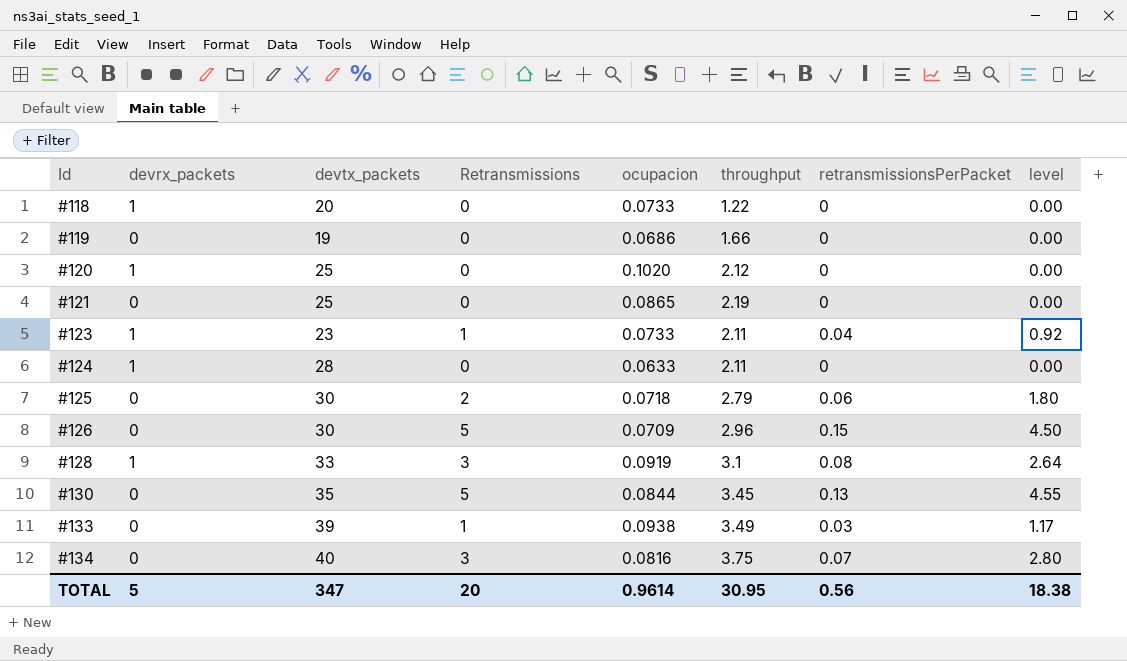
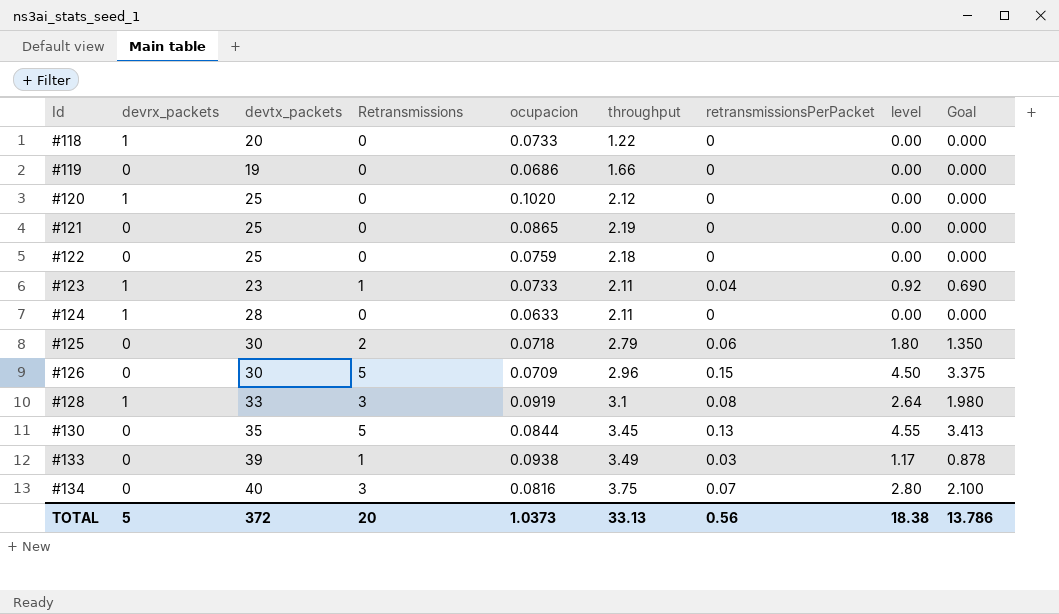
column Goal | formula: none -> [level] * 0.75
row #122: none -> 0 | 25 | 0 | 0.0759 | 2.18 | 0 | 0.00 | 0.000
TOTAL | devtx_packets: 347 -> 372
TOTAL | ocupacion: 0.9614 -> 1.0373
TOTAL | throughput: 30.95 -> 33.13

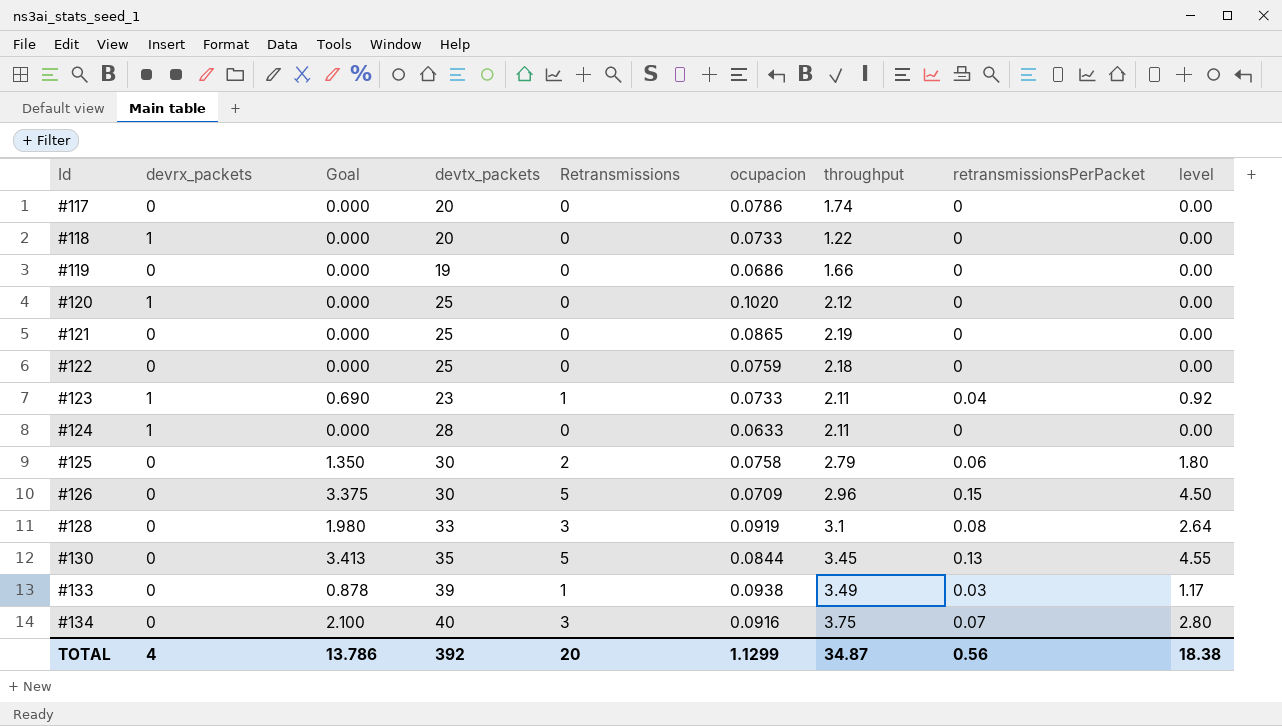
column Goal | position: 9 -> 3
row #117: none -> 0 | 0.000 | 20 | 0 | 0.0786 | 1.74 | 0 | 0.00
#125 | ocupacion: 0.0718 -> 0.0758
#128 | devrx_packets: 1 -> 0
#134 | ocupacion: 0.0816 -> 0.0916
TOTAL | devrx_packets: 5 -> 4
TOTAL | devtx_packets: 372 -> 392
TOTAL | ocupacion: 1.0373 -> 1.1299
TOTAL | throughput: 33.13 -> 34.87

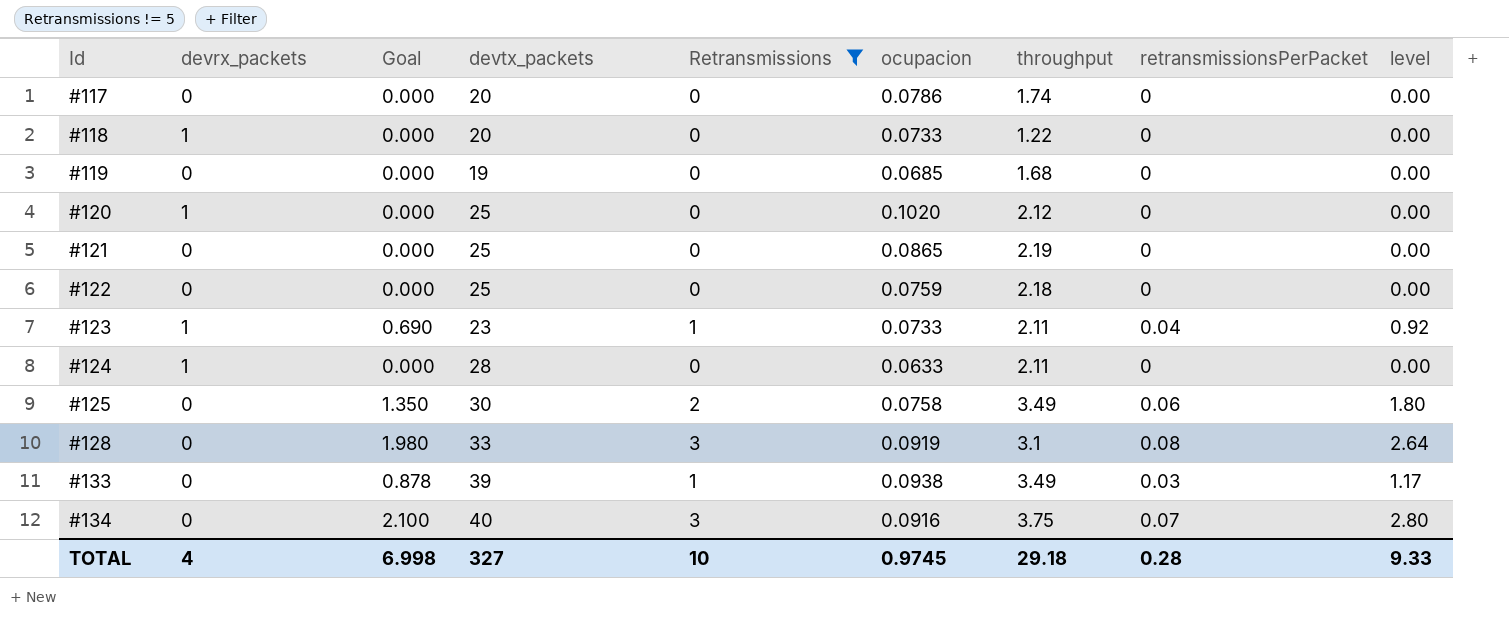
filter: none -> Retransmissions != 5
#119 | ocupacion: 0.0686 -> 0.0685
#119 | throughput: 1.66 -> 1.68
#125 | throughput: 2.79 -> 3.49
TOTAL | Goal: 13.786 -> 6.998
TOTAL | devtx_packets: 392 -> 327
TOTAL | Retransmissions: 20 -> 10
TOTAL | ocupacion: 1.1299 -> 0.9745
TOTAL | throughput: 34.87 -> 29.18
TOTAL | retransmissionsPerPacket: 0.56 -> 0.28
TOTAL | level: 18.38 -> 9.33

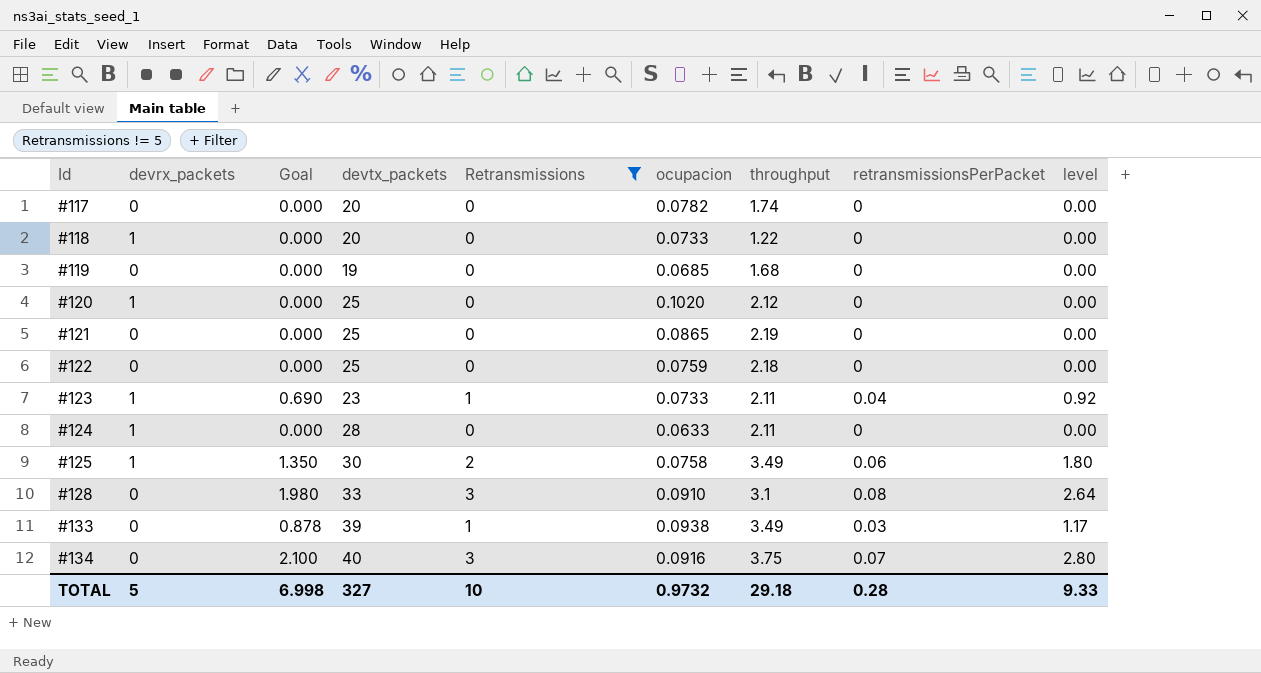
#117 | ocupacion: 0.0786 -> 0.0782
#125 | devrx_packets: 0 -> 1
#128 | ocupacion: 0.0919 -> 0.0910
TOTAL | devrx_packets: 4 -> 5
TOTAL | ocupacion: 0.9745 -> 0.9732

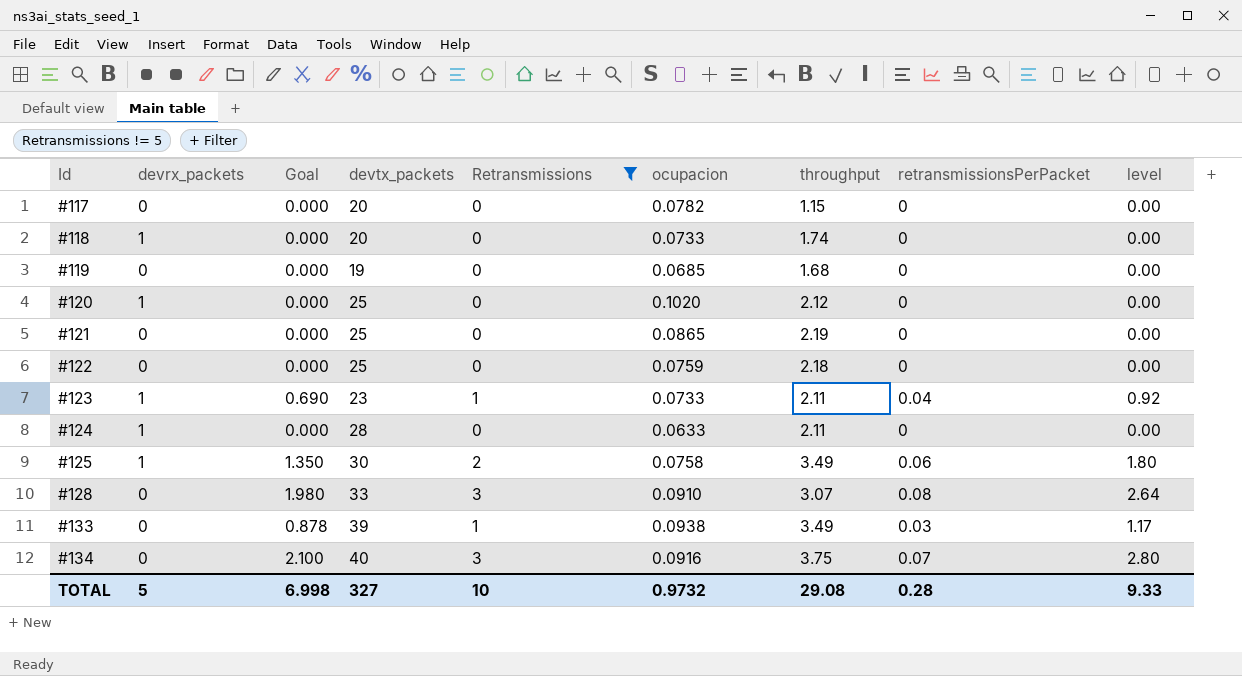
#117 | throughput: 1.74 -> 1.15
#118 | throughput: 1.22 -> 1.74
#128 | throughput: 3.1 -> 3.07
TOTAL | throughput: 29.18 -> 29.08

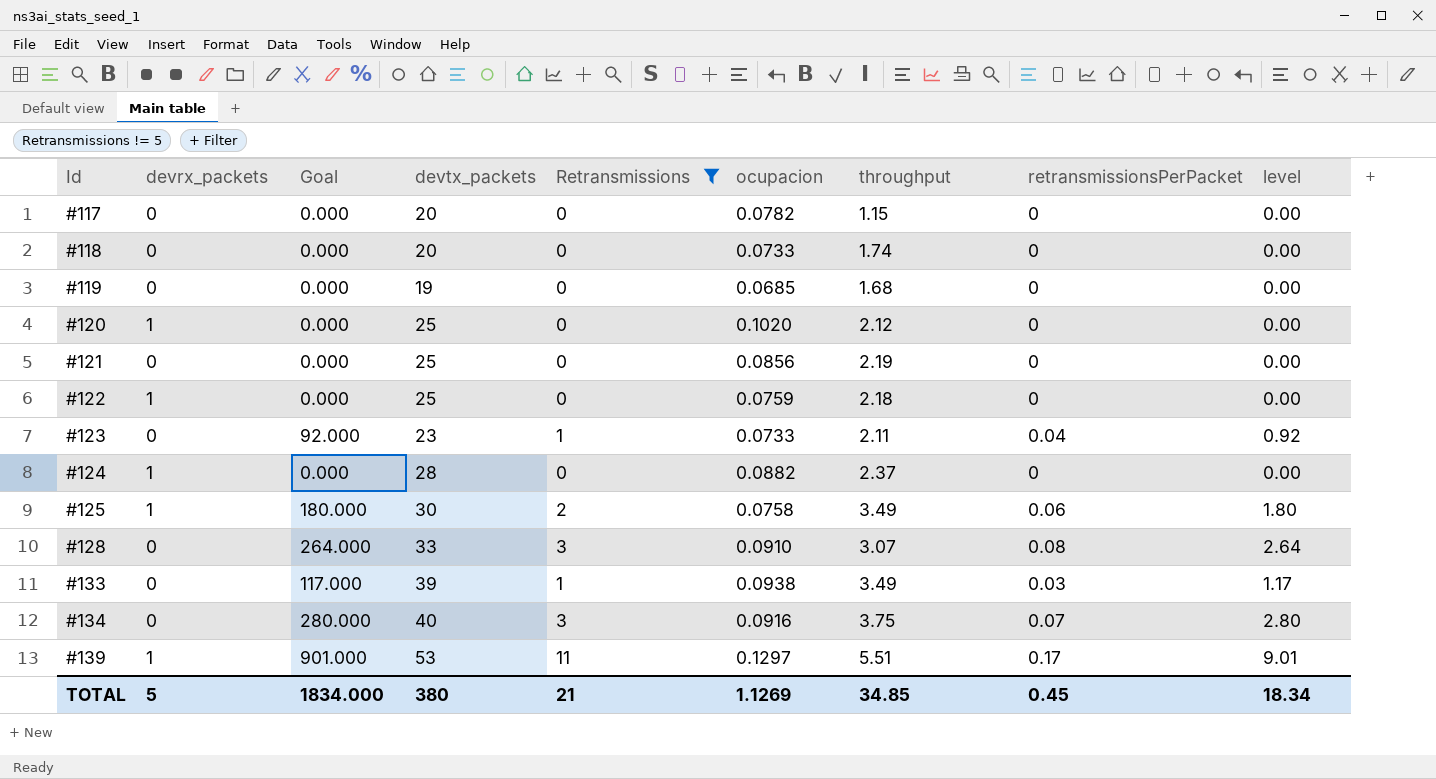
column Goal | formula: [level] * 0.75 -> [level] * 100
#118 | devrx_packets: 1 -> 0
#121 | ocupacion: 0.0865 -> 0.0856
#122 | devrx_packets: 0 -> 1
#123 | devrx_packets: 1 -> 0
#124 | ocupacion: 0.0633 -> 0.0882
#124 | throughput: 2.11 -> 2.37
row #139: none -> 1 | 901.000 | 53 | 11 | 0.1297 | 5.51 | 0.17 | 9.01
TOTAL | Goal: 6.998 -> 1834.000
TOTAL | devtx_packets: 327 -> 380
TOTAL | Retransmissions: 10 -> 21
TOTAL | ocupacion: 0.9732 -> 1.1269
TOTAL | throughput: 29.08 -> 34.85
TOTAL | retransmissionsPerPacket: 0.28 -> 0.45
TOTAL | level: 9.33 -> 18.34

